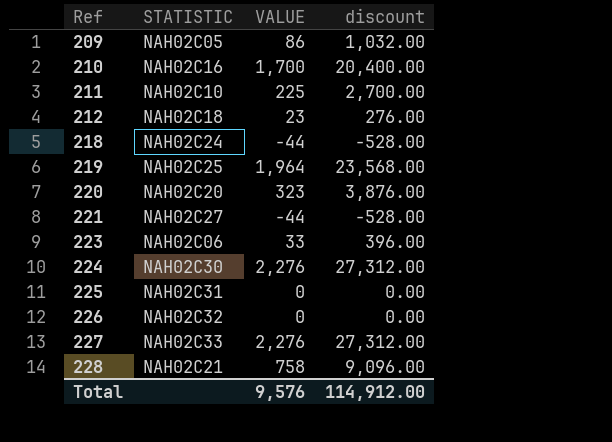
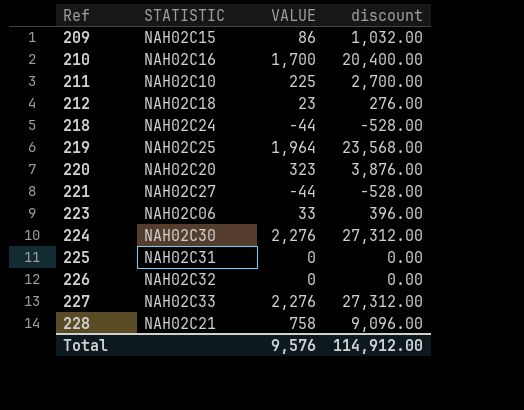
209 | STATISTIC: NAH02C05 -> NAH02C15

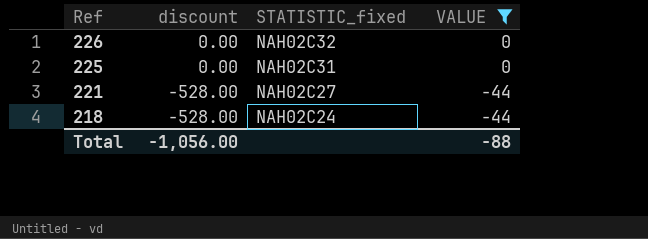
filter: none -> VALUE <= 0
row order: Ref ascending -> Ref descending
column discount | position: 4 -> 2
column name: STATISTIC -> STATISTIC_fixed
Total | discount: 114,912.00 -> -1,056.00
Total | VALUE: 9,576 -> -88

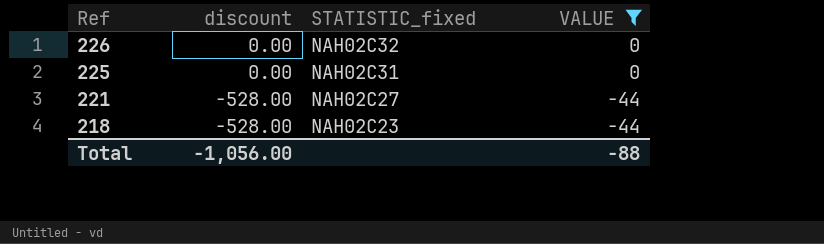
218 | STATISTIC_fixed: NAH02C24 -> NAH02C23

